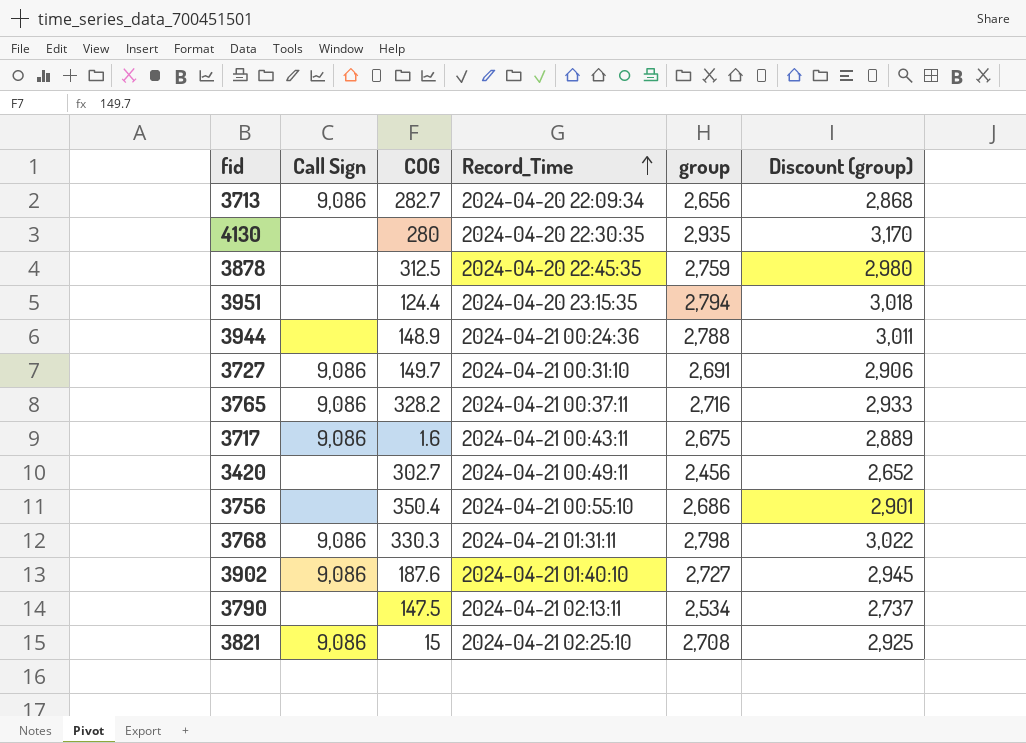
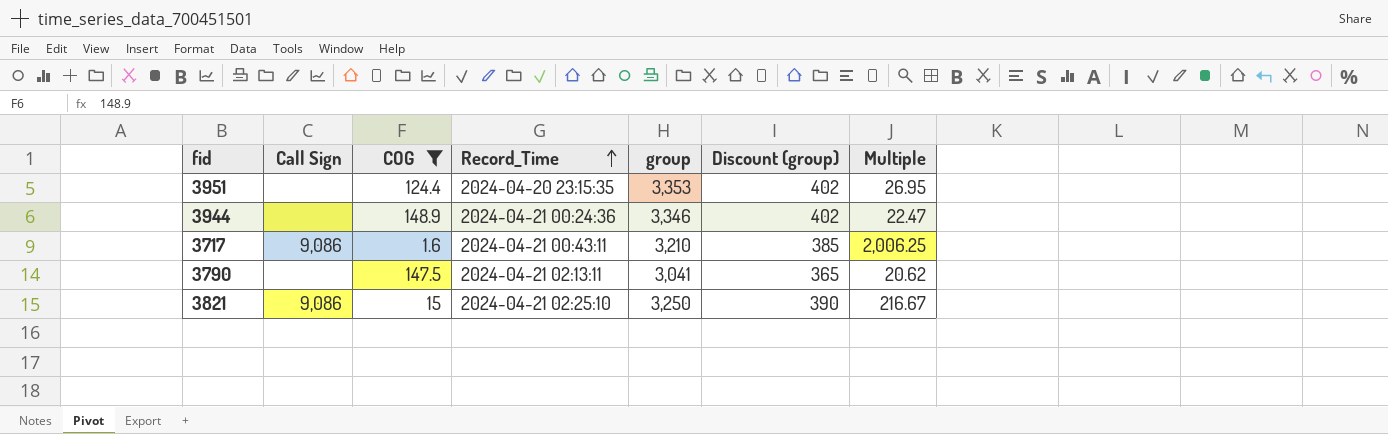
filter: none -> COG <= 148.9
column Discount (group) | formula: [group] * 1.08 -> [group] * 0.12
column Multiple | formula: none -> [group] / [COG]
3951 | group: 2,794 -> 3,353
3944 | group: 2,788 -> 3,346
3717 | group: 2,675 -> 3,210
3790 | group: 2,534 -> 3,041
3821 | group: 2,708 -> 3,250

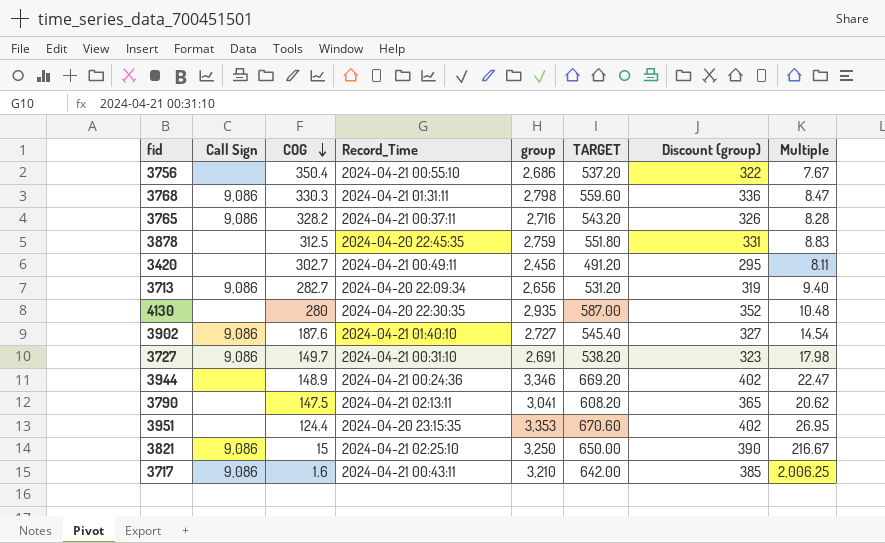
filter: COG <= 148.9 -> none
row order: Record_Time ascending -> COG descending
column TARGET | formula: none -> [group] * 0.2

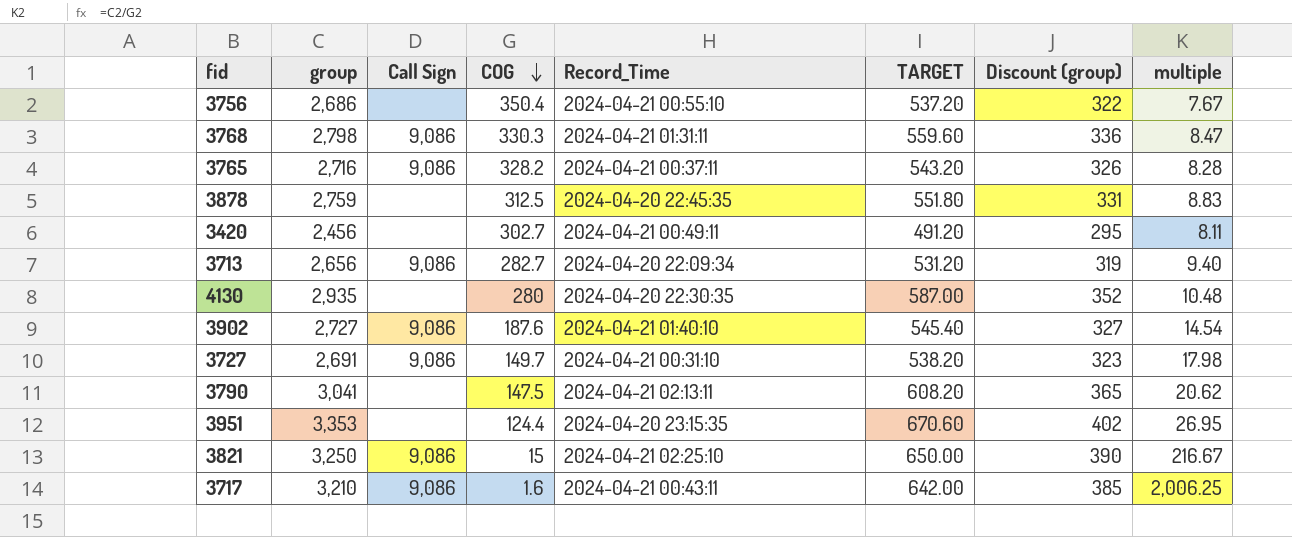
column group | position: 5 -> 2
column name: Multiple -> multiple
row 3944: none | 148.9 | 2024-04-21 00:24:36 | 3,346 | 669.20 | 402 | 22.47 -> none

